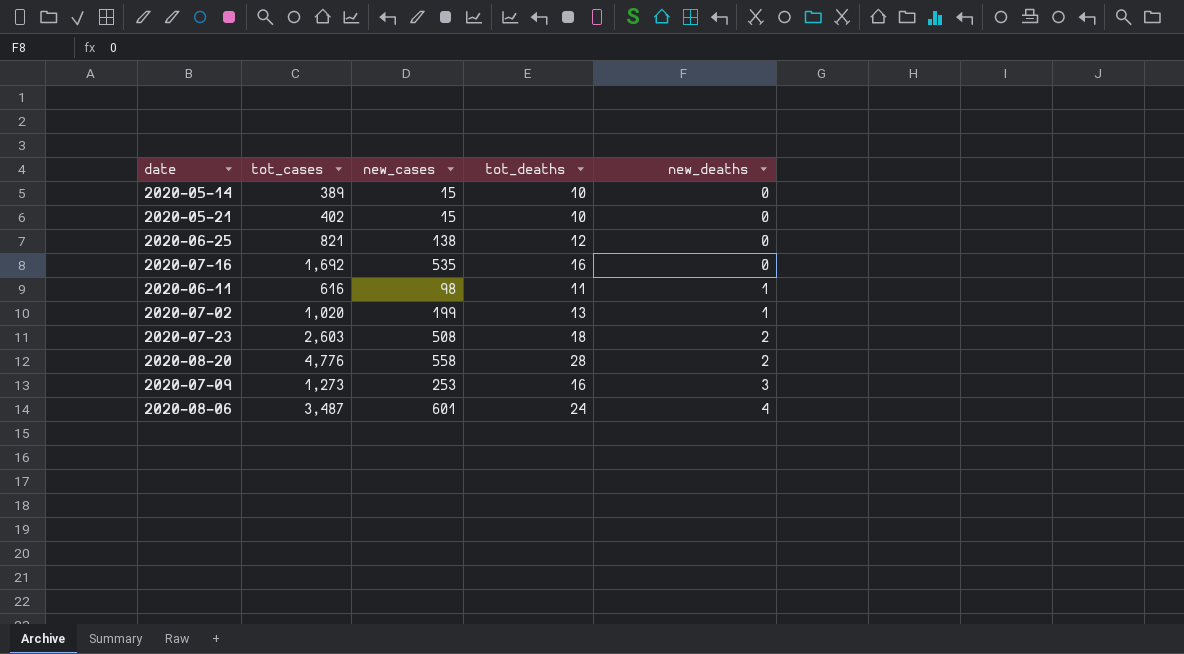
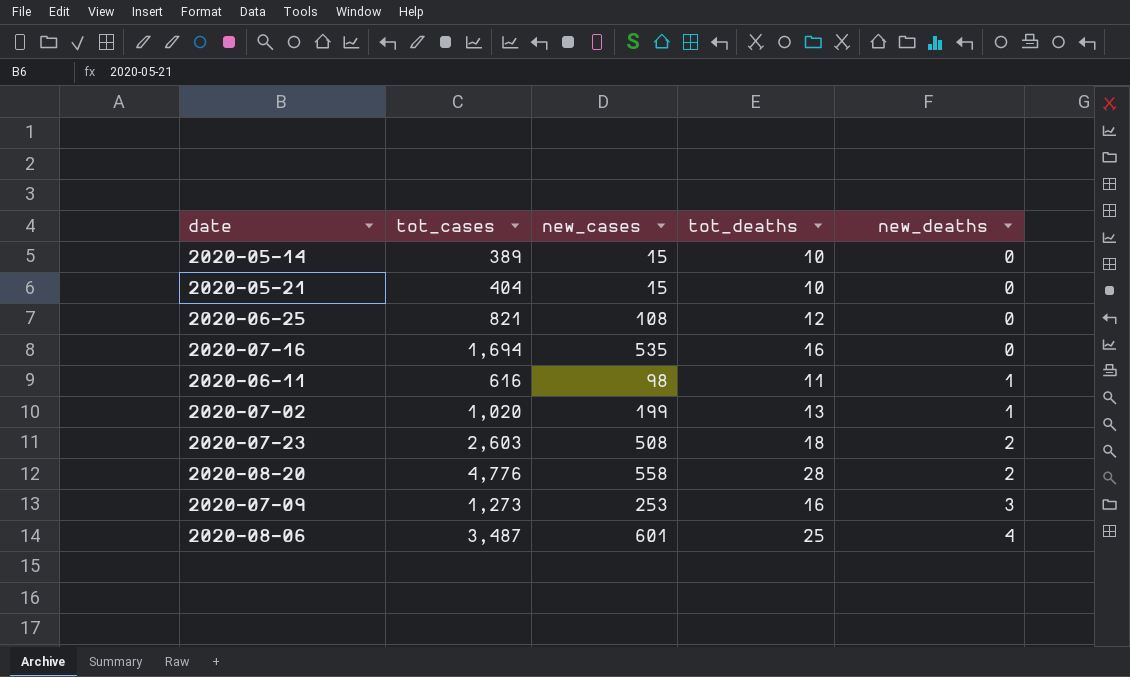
2020-05-21 | tot_cases: 402 -> 404
2020-06-25 | new_cases: 138 -> 108
2020-07-16 | tot_cases: 1,692 -> 1,694
2020-08-06 | tot_deaths: 24 -> 25

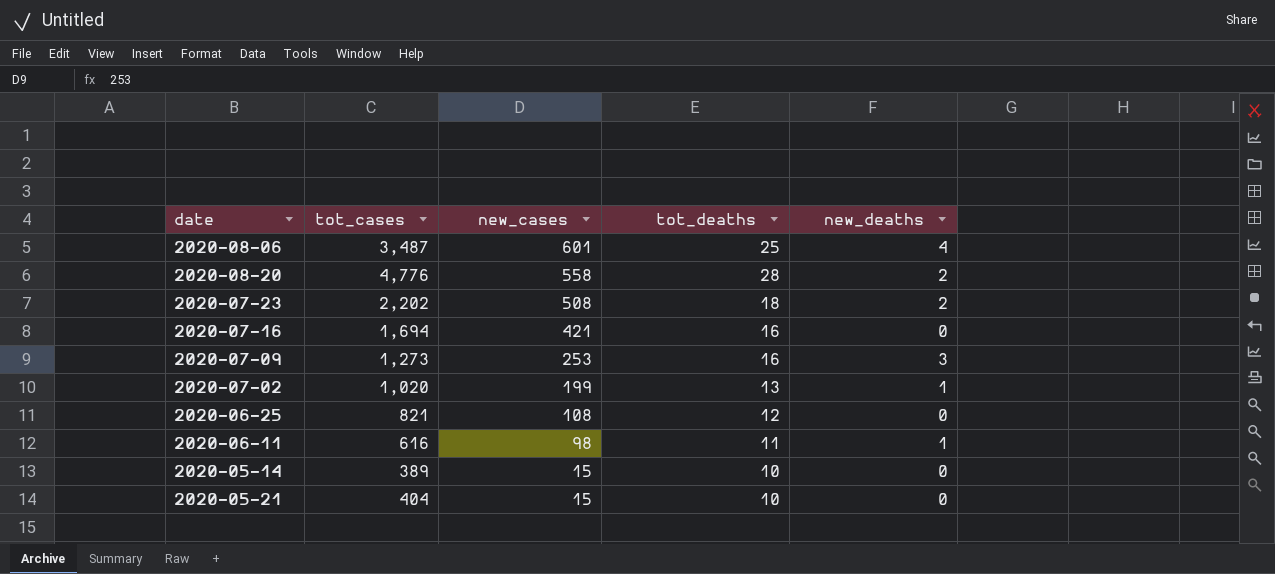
row order: new_deaths ascending -> new_cases descending
2020-07-23 | tot_cases: 2,603 -> 2,202
2020-07-16 | new_cases: 535 -> 421

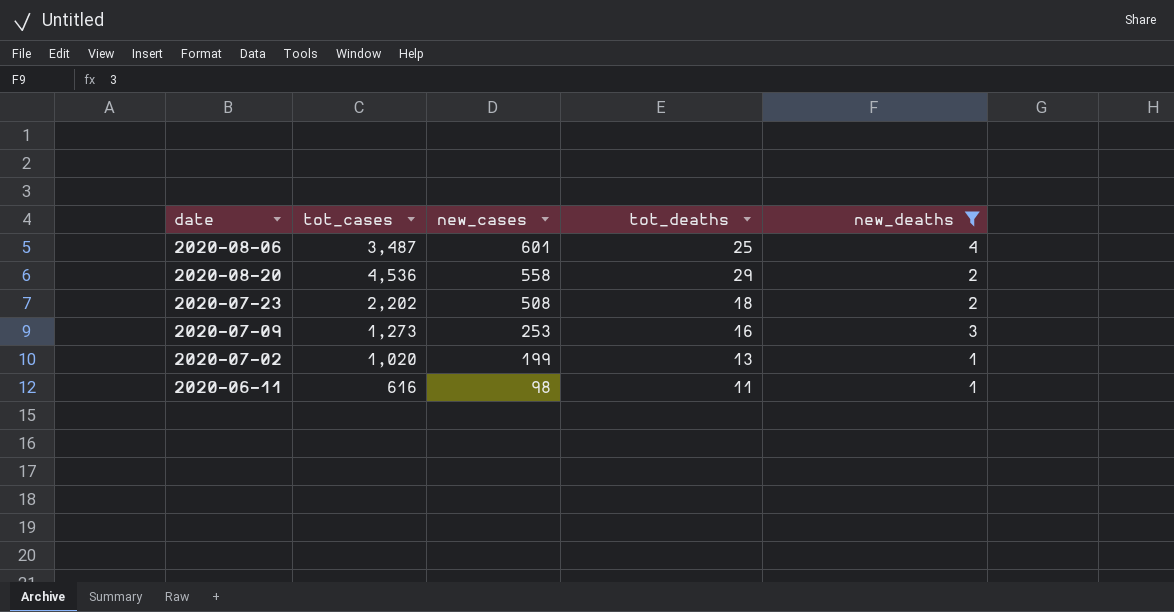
filter: none -> new_deaths != 0
2020-08-20 | tot_cases: 4,776 -> 4,536
2020-08-20 | tot_deaths: 28 -> 29

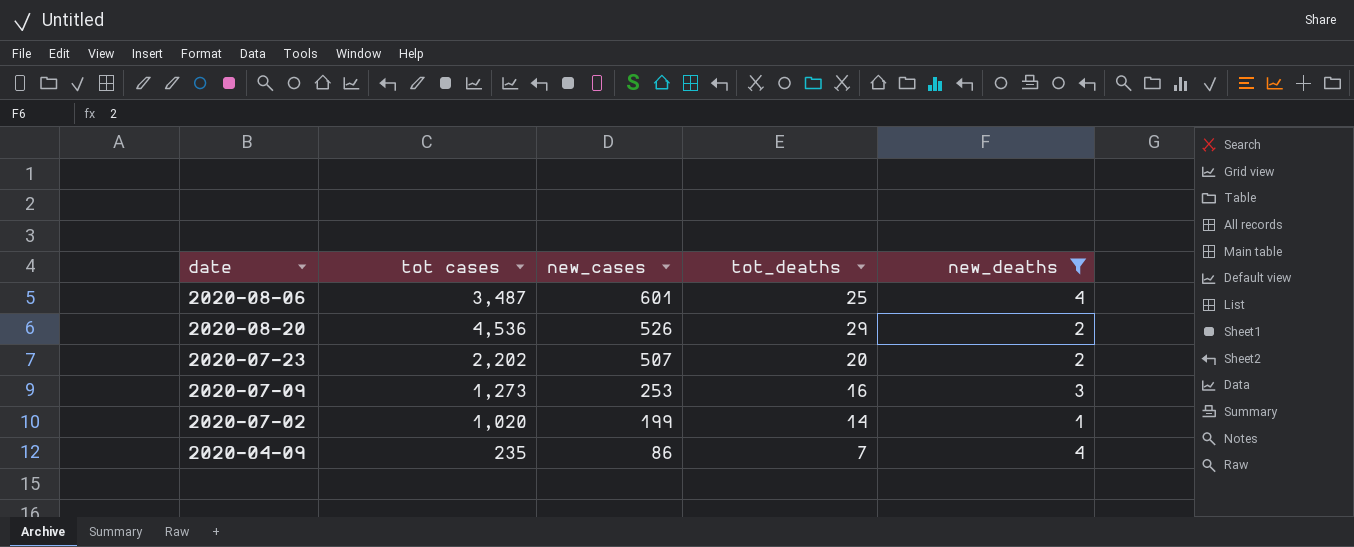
column name: tot_cases -> tot cases
row 2020-06-11: 616 | 98 | 11 | 1 -> none
2020-08-20 | new_cases: 558 -> 526
2020-07-23 | new_cases: 508 -> 507
2020-07-23 | tot_deaths: 18 -> 20
2020-07-02 | tot_deaths: 13 -> 14
row 2020-04-09: none -> 235 | 86 | 7 | 4

